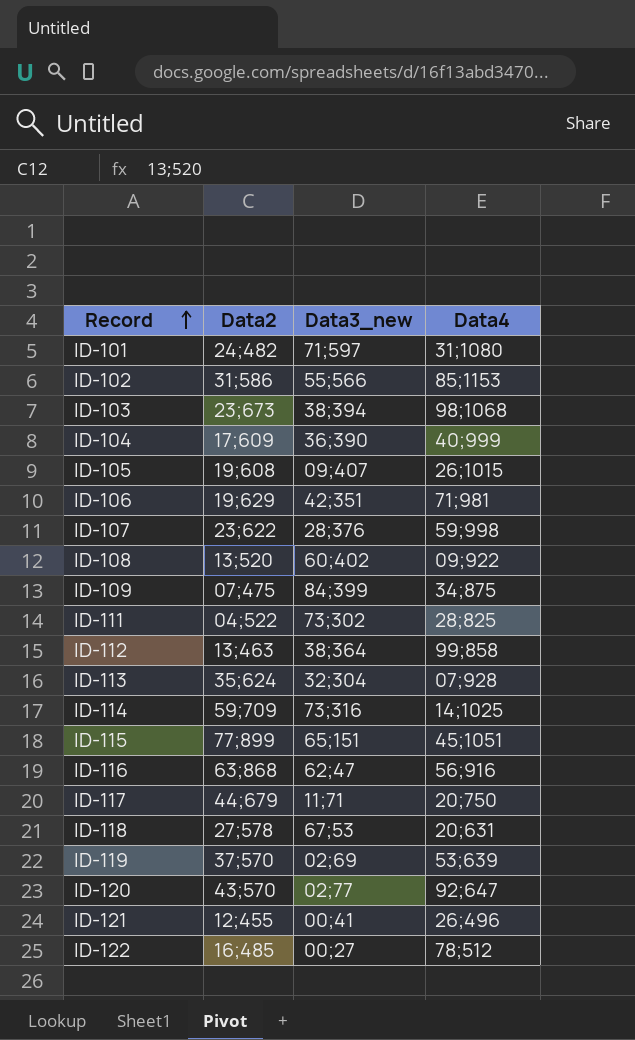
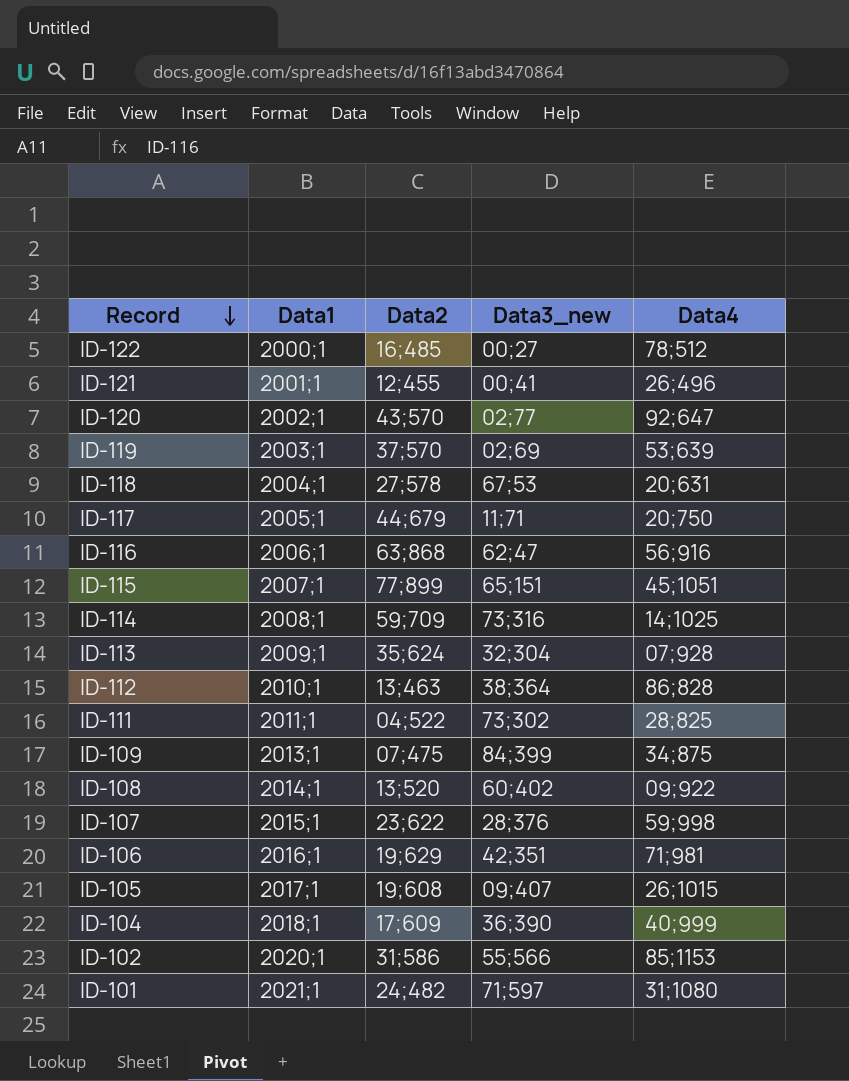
row order: Record ascending -> Record descending
column Data1 | position: none -> 2
row ID-103: 23;673 | 38;394 | 98;1068 -> none
ID-112 | Data4: 99;858 -> 86;828

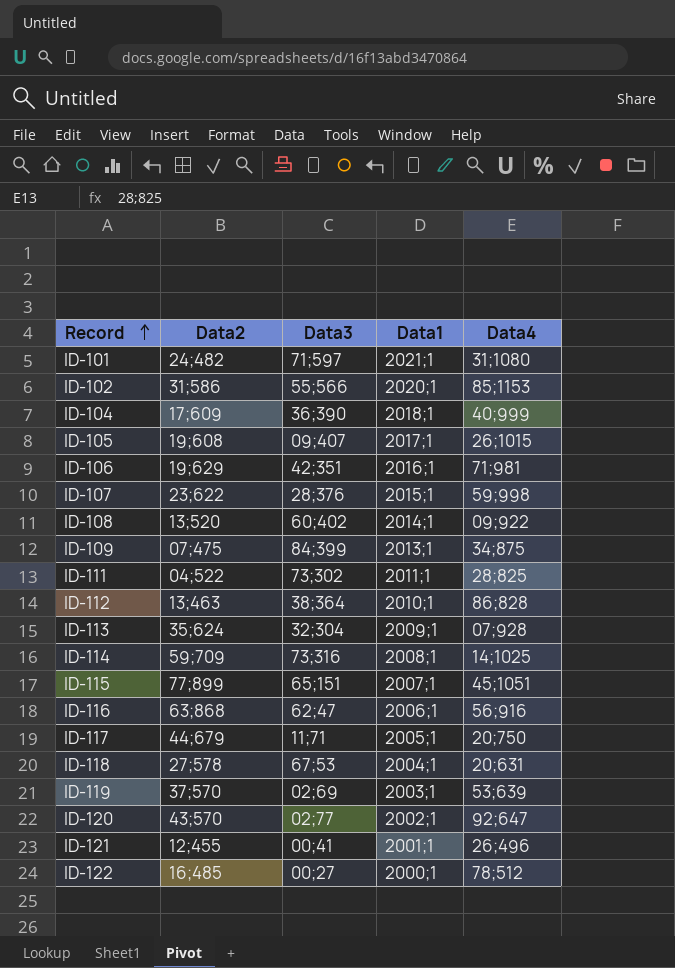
row order: Record descending -> Record ascending
column name: Data3_new -> Data3
column Data1 | position: 2 -> 4

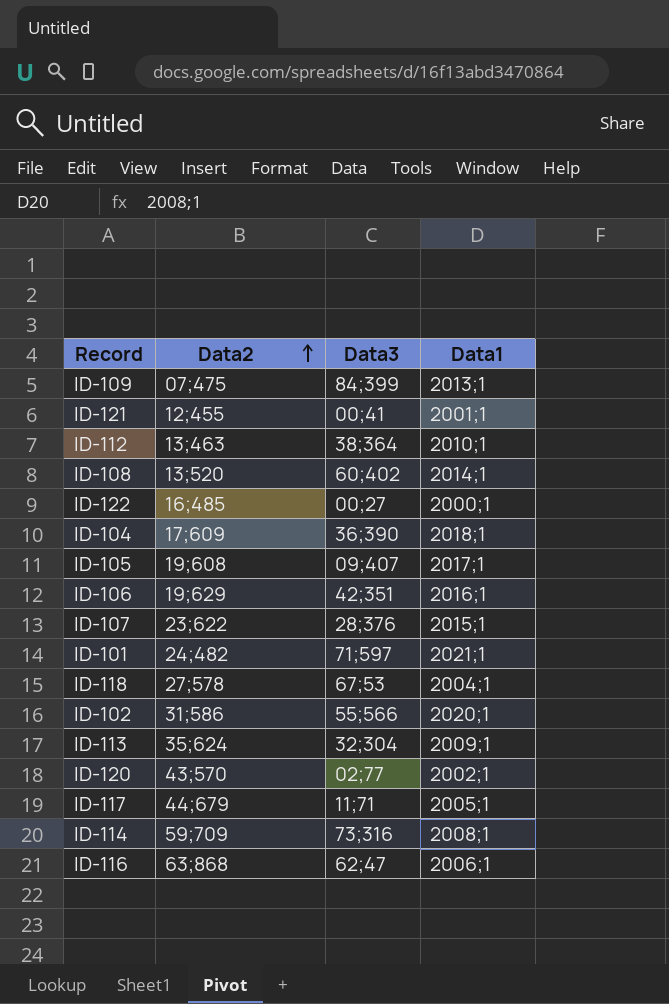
row order: Record ascending -> Data2 ascending
column Data4 | position: 5 -> none
row ID-111: 04;522 | 73;302 | 2011;1 | 28;825 -> none
row ID-115: 77;899 | 65;151 | 2007;1 | 45;1051 -> none
row ID-119: 37;570 | 02;69 | 2003;1 | 53;639 -> none

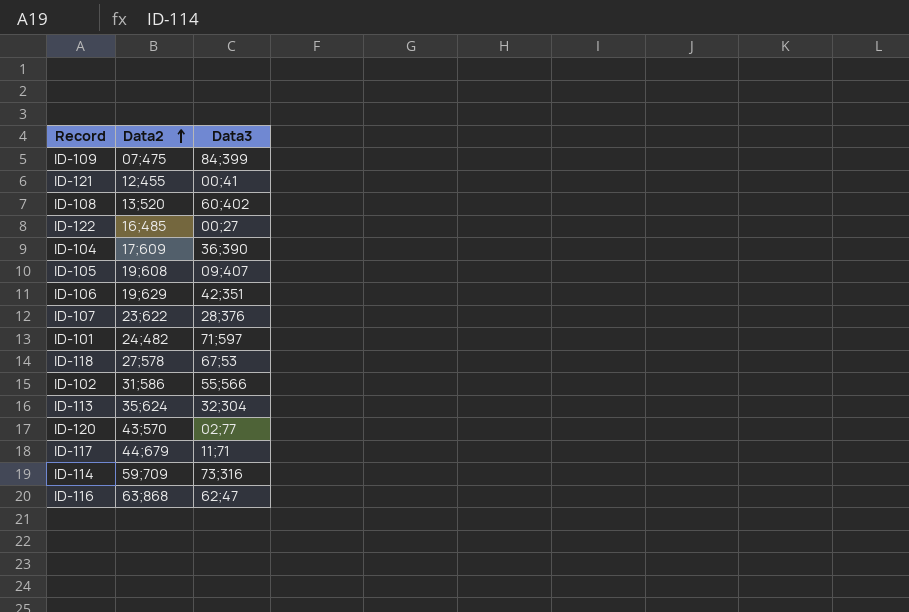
column Data1 | position: 4 -> none
row ID-112: 13;463 | 38;364 | 2010;1 -> none

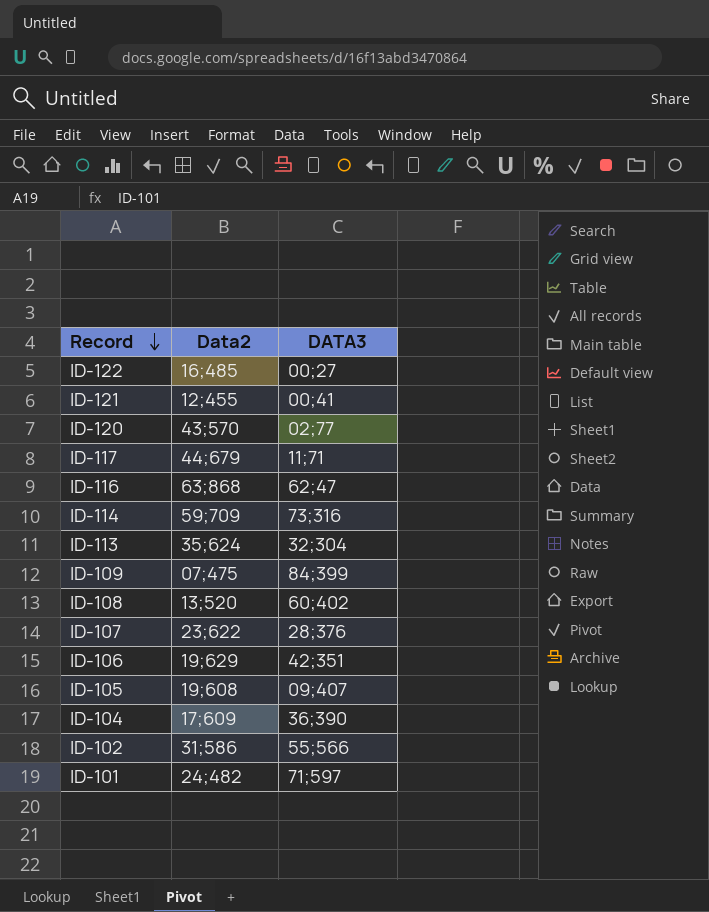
row order: Data2 ascending -> Record descending
column name: Data3 -> DATA3
row ID-118: 27;578 | 67;53 -> none

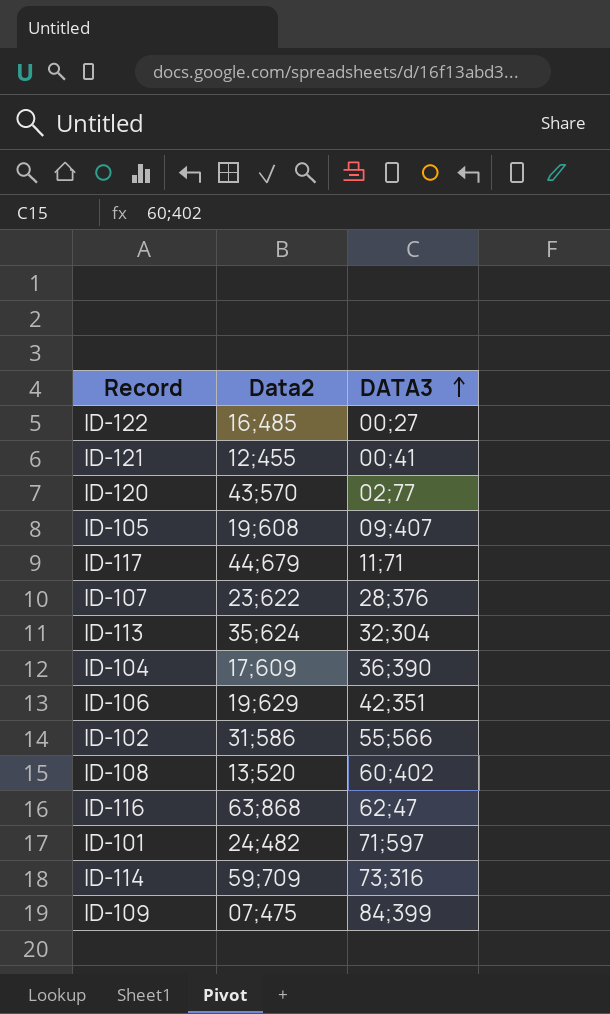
row order: Record descending -> DATA3 ascending

